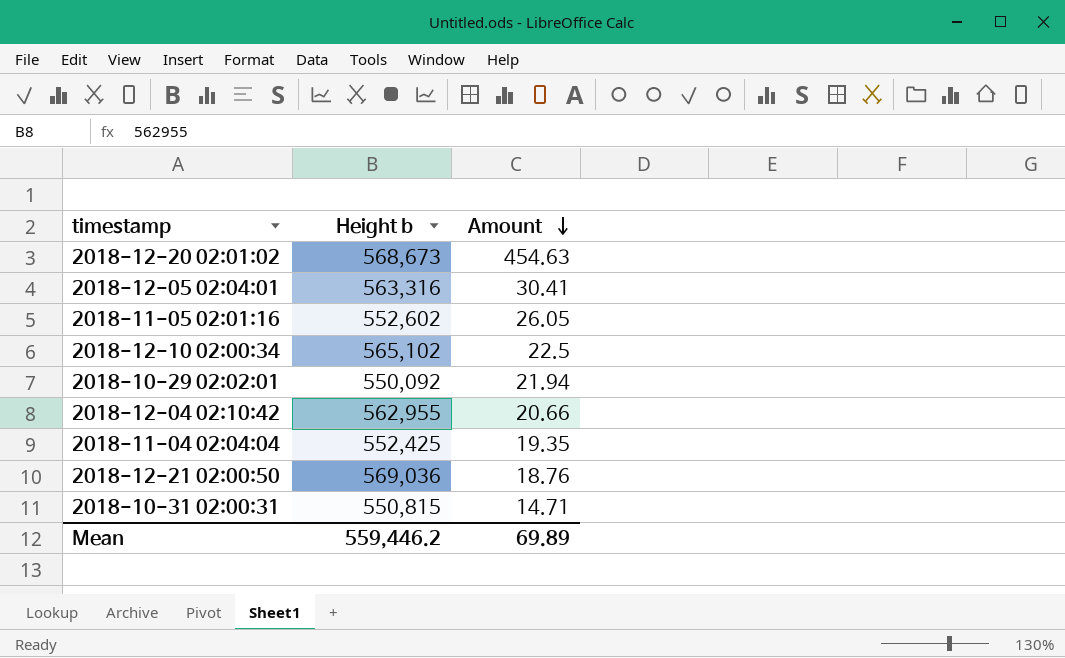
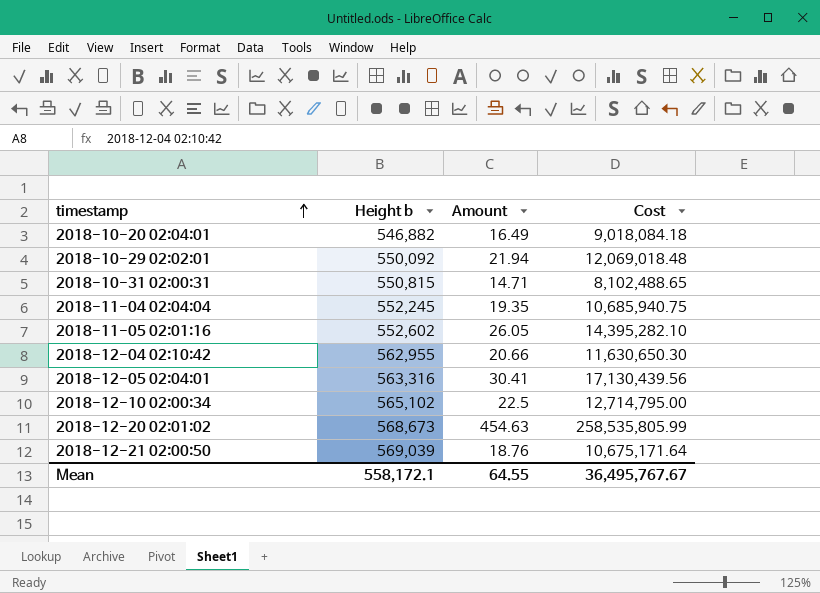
row order: Amount descending -> timestamp ascending
column Cost | formula: none -> [Height b] * [Amount]
row 2018-10-20 02:04:01: none -> 546,882 | 16.49 | 9,018,084.18
2018-11-04 02:04:04 | Height b: 552,425 -> 552,245
2018-12-21 02:00:50 | Height b: 569,036 -> 569,039
Mean | Height b: 559,446.2 -> 558,172.1
Mean | Amount: 69.89 -> 64.55

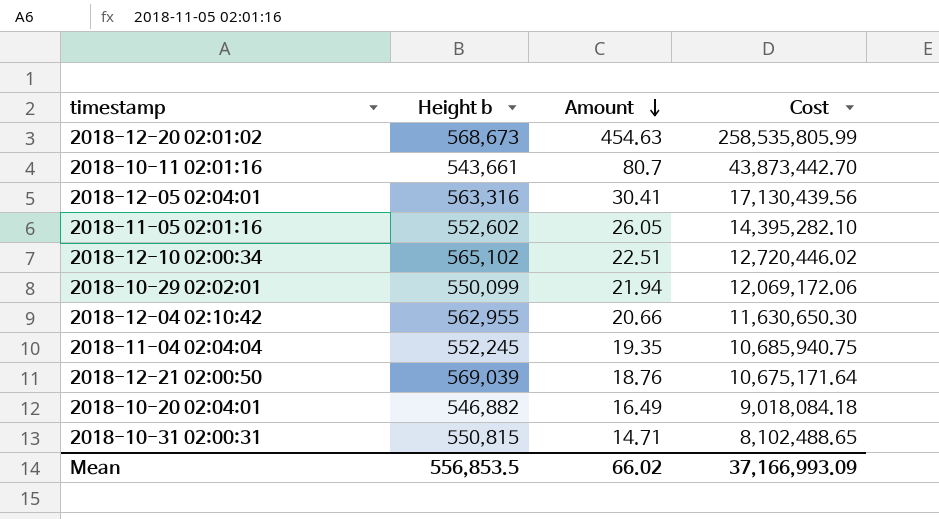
row order: timestamp ascending -> Amount descending
row 2018-10-11 02:01:16: none -> 543,661 | 80.7 | 43,873,442.70
2018-12-10 02:00:34 | Amount: 22.5 -> 22.51
2018-12-10 02:00:34 | Cost: 12,714,795.00 -> 12,720,446.02
2018-10-29 02:02:01 | Height b: 550,092 -> 550,099
2018-10-29 02:02:01 | Cost: 12,069,018.48 -> 12,069,172.06
Mean | Height b: 558,172.1 -> 556,853.5
Mean | Amount: 64.55 -> 66.02
Mean | Cost: 36,495,767.67 -> 37,166,993.09

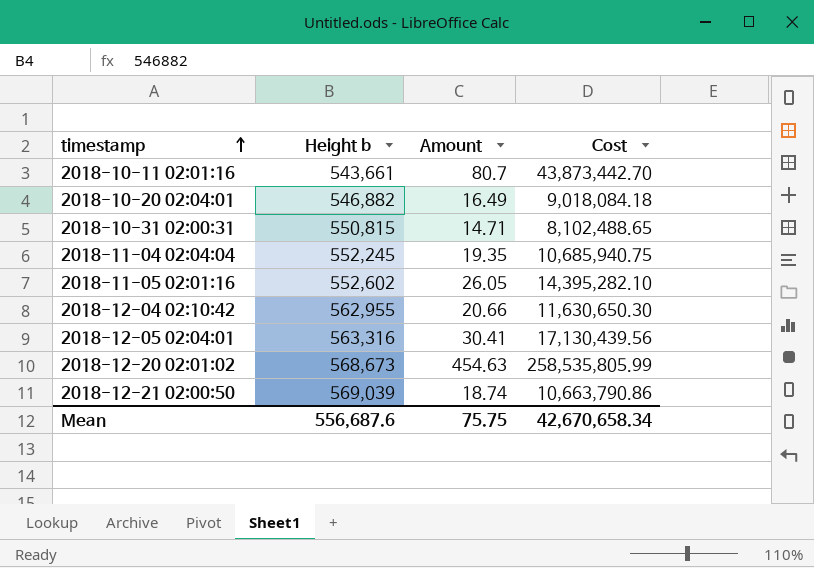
row order: Amount descending -> timestamp ascending
row 2018-12-10 02:00:34: 565,102 | 22.51 | 12,720,446.02 -> none
row 2018-10-29 02:02:01: 550,099 | 21.94 | 12,069,172.06 -> none
2018-12-21 02:00:50 | Amount: 18.76 -> 18.74
2018-12-21 02:00:50 | Cost: 10,675,171.64 -> 10,663,790.86
Mean | Height b: 556,853.5 -> 556,687.6
Mean | Amount: 66.02 -> 75.75
Mean | Cost: 37,166,993.09 -> 42,670,658.34

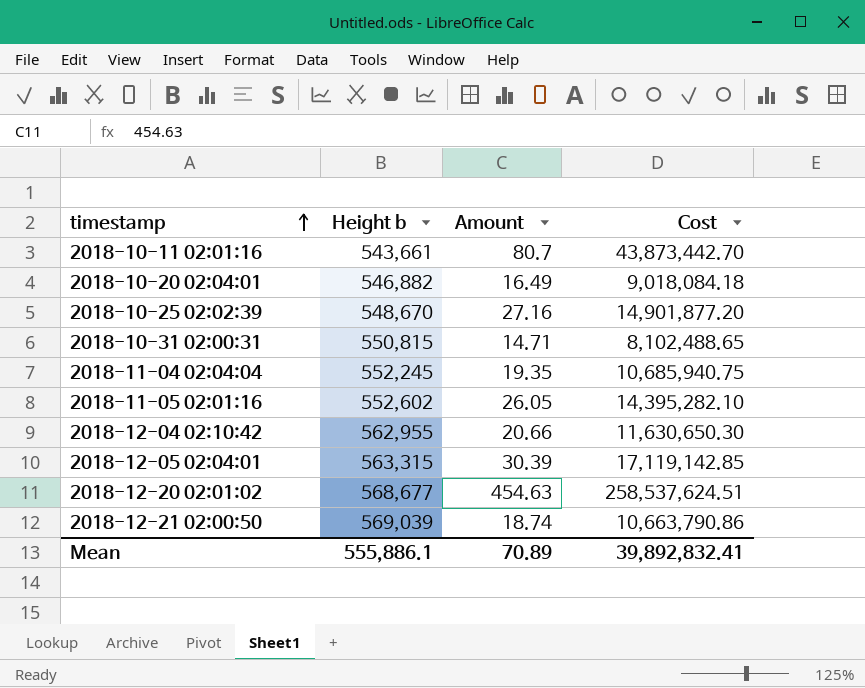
row 2018-10-25 02:02:39: none -> 548,670 | 27.16 | 14,901,877.20
2018-12-05 02:04:01 | Height b: 563,316 -> 563,315
2018-12-05 02:04:01 | Amount: 30.41 -> 30.39
2018-12-05 02:04:01 | Cost: 17,130,439.56 -> 17,119,142.85
2018-12-20 02:01:02 | Height b: 568,673 -> 568,677
2018-12-20 02:01:02 | Cost: 258,535,805.99 -> 258,537,624.51
Mean | Height b: 556,687.6 -> 555,886.1
Mean | Amount: 75.75 -> 70.89
Mean | Cost: 42,670,658.34 -> 39,892,832.41

